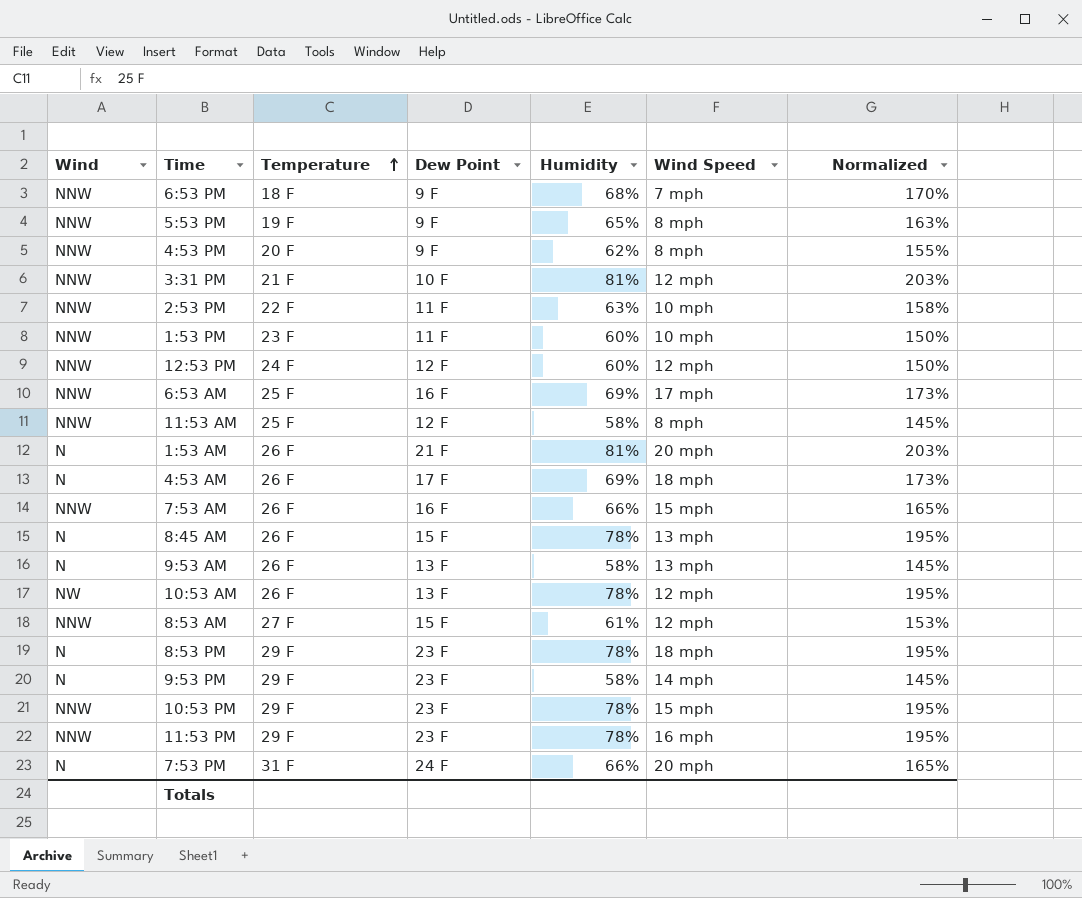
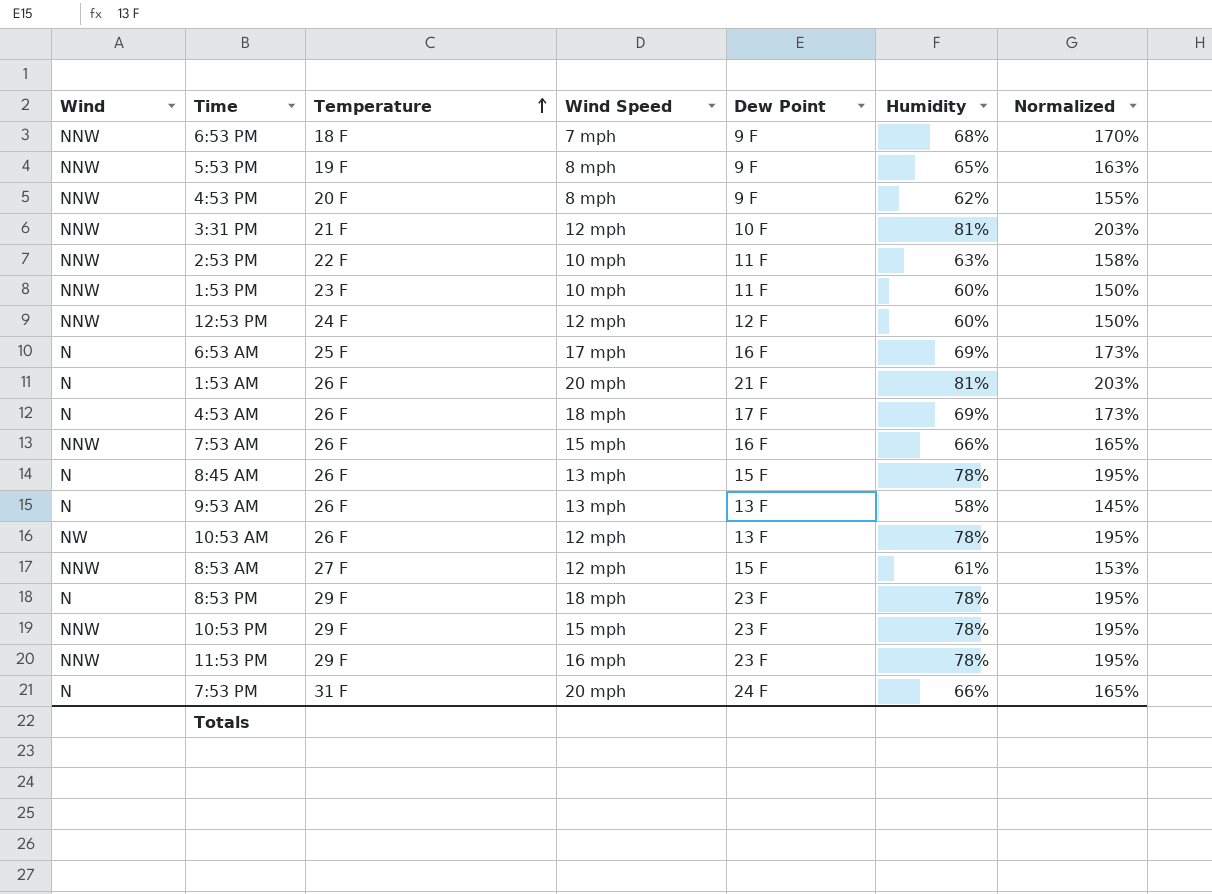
column Wind Speed | position: 6 -> 4
row 11:53 AM: NNW | 25 F | 12 F | 58% | 8 mph | 145% -> none
row 9:53 PM: N | 29 F | 23 F | 58% | 14 mph | 145% -> none
6:53 AM | Wind: NNW -> N

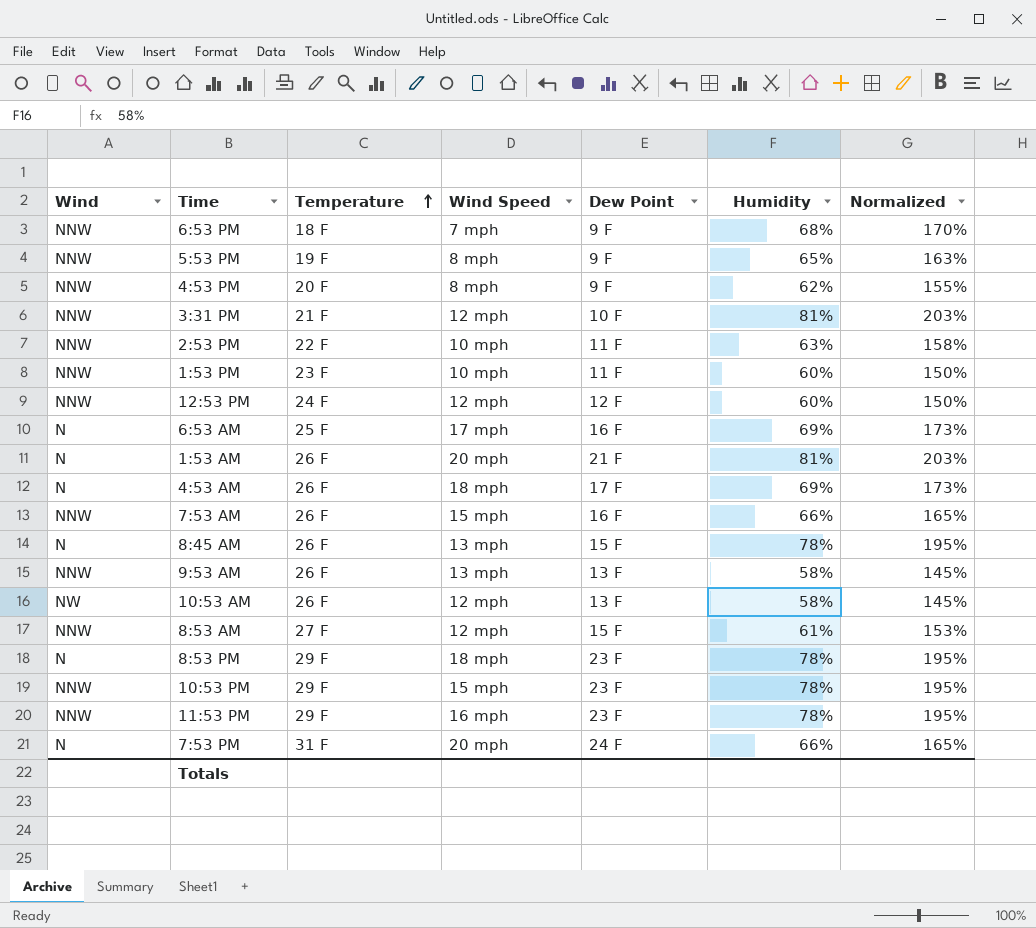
9:53 AM | Wind: N -> NNW
10:53 AM | Humidity: 78% -> 58%
10:53 AM | Normalized: 195% -> 145%

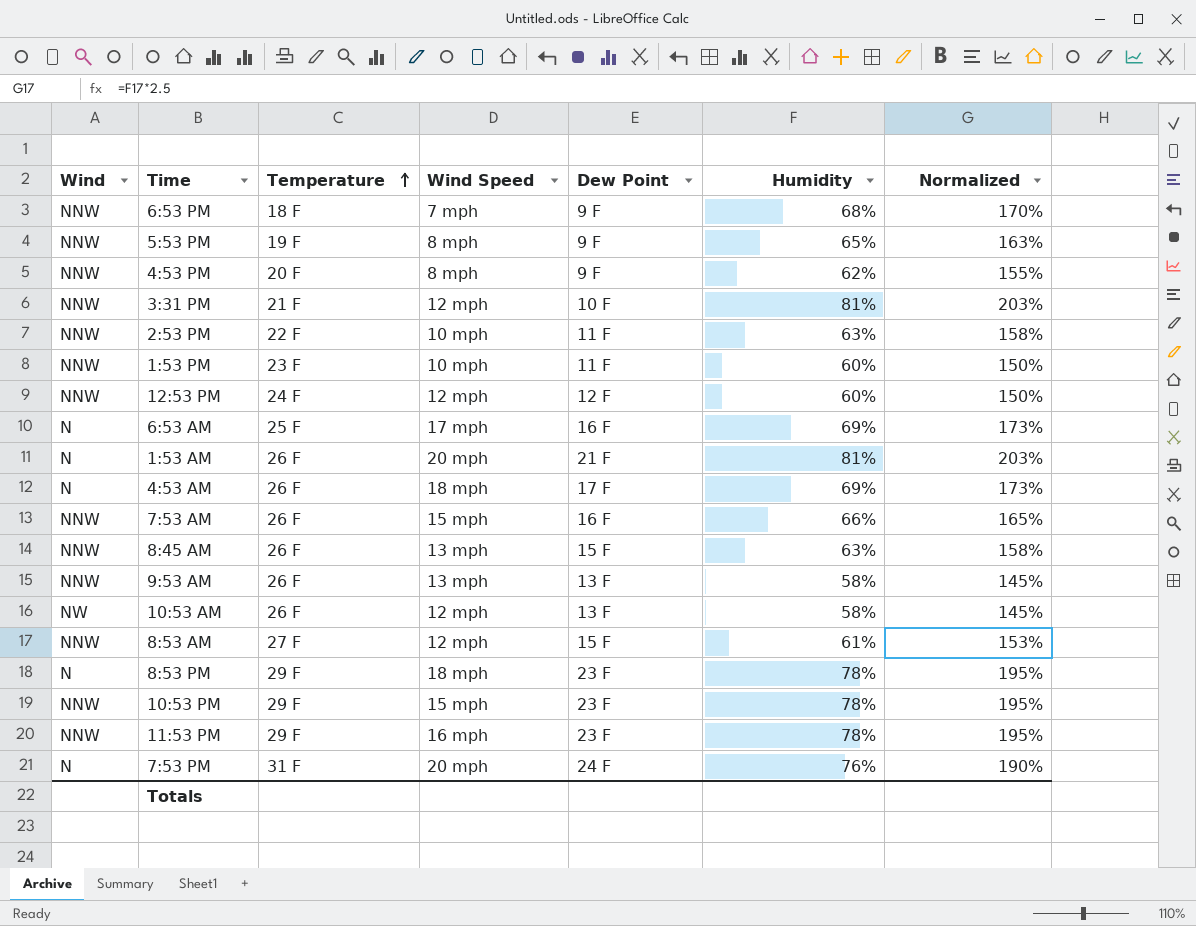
8:45 AM | Wind: N -> NNW
8:45 AM | Humidity: 78% -> 63%
8:45 AM | Normalized: 195% -> 158%
7:53 PM | Humidity: 66% -> 76%
7:53 PM | Normalized: 165% -> 190%

